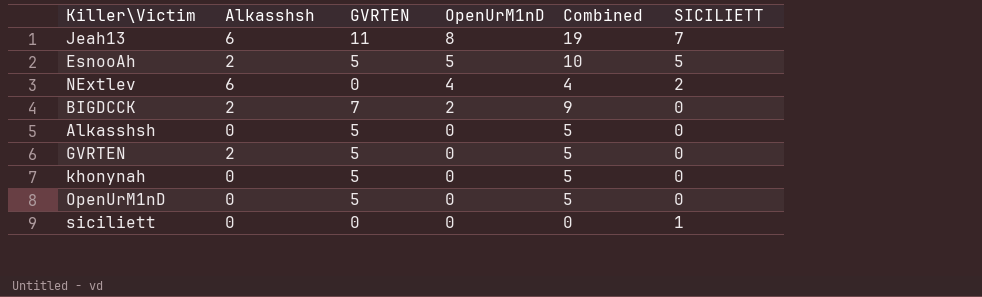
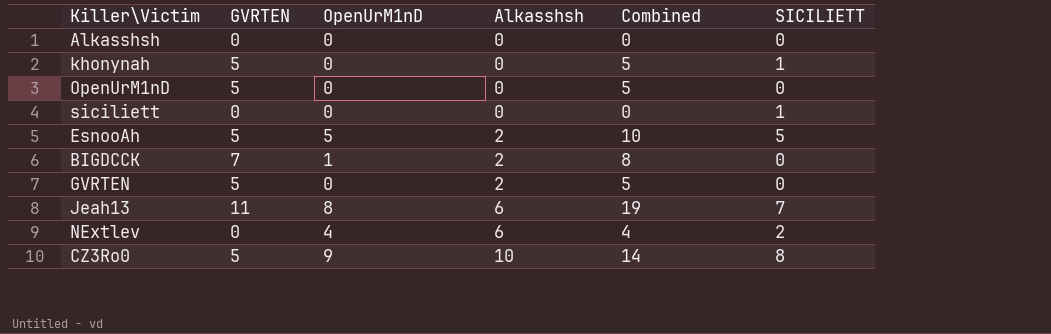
row order: OpenUrM1nD descending -> Alkasshsh ascending
column Alkasshsh | position: 2 -> 4
Alkasshsh | GVRTEN: 5 -> 0
Alkasshsh | Combined: 5 -> 0
khonynah | SICILIETT: 0 -> 1
BIGDCCK | OpenUrM1nD: 2 -> 1
BIGDCCK | Combined: 9 -> 8
row CZ3Ro0: none -> 5 | 9 | 10 | 14 | 8

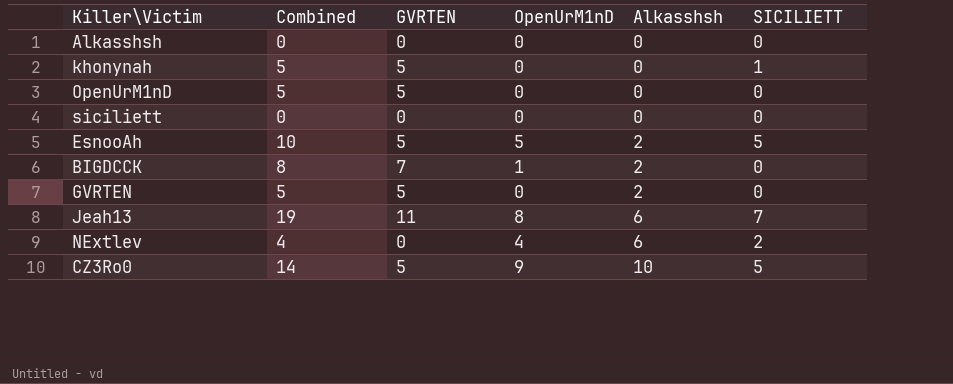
column Combined | position: 5 -> 2
siciliett | SICILIETT: 1 -> 0
CZ3Ro0 | SICILIETT: 8 -> 5

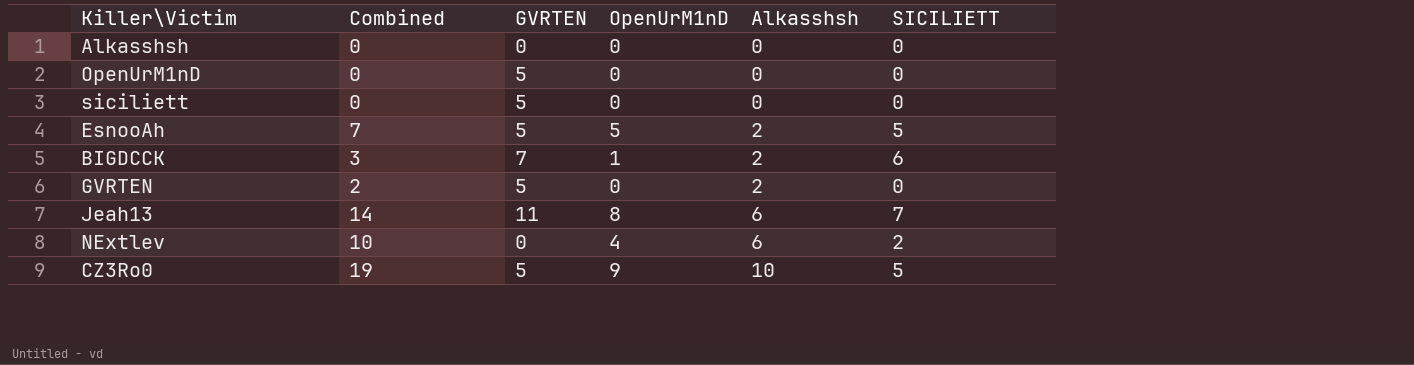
column Combined | formula: [GVRTEN] + [OpenUrM1nD] -> [OpenUrM1nD] + [Alkasshsh]
row khonynah: 5 | 5 | 0 | 0 | 1 -> none
siciliett | GVRTEN: 0 -> 5
BIGDCCK | SICILIETT: 0 -> 6

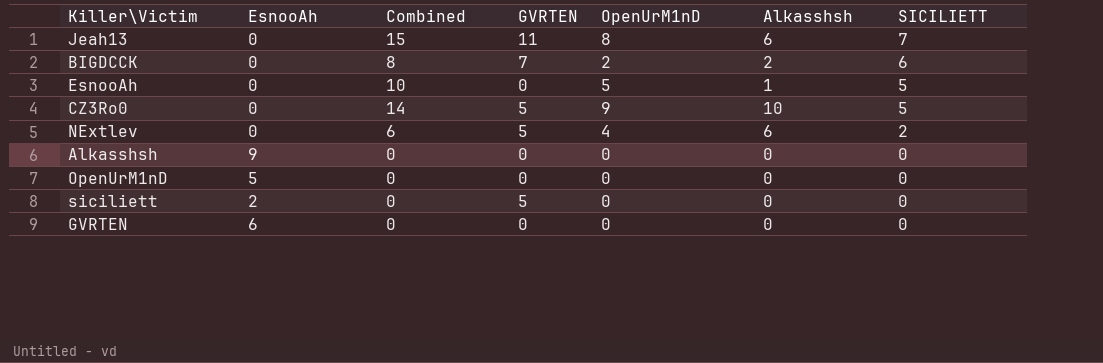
row order: Alkasshsh ascending -> SICILIETT descending
column EsnooAh | position: none -> 2
column Combined | formula: [OpenUrM1nD] + [Alkasshsh] -> [OpenUrM1nD] + [SICILIETT]
BIGDCCK | OpenUrM1nD: 1 -> 2
EsnooAh | GVRTEN: 5 -> 0
EsnooAh | Alkasshsh: 2 -> 1
NExtlev | GVRTEN: 0 -> 5
OpenUrM1nD | GVRTEN: 5 -> 0
GVRTEN | GVRTEN: 5 -> 0
GVRTEN | Alkasshsh: 2 -> 0

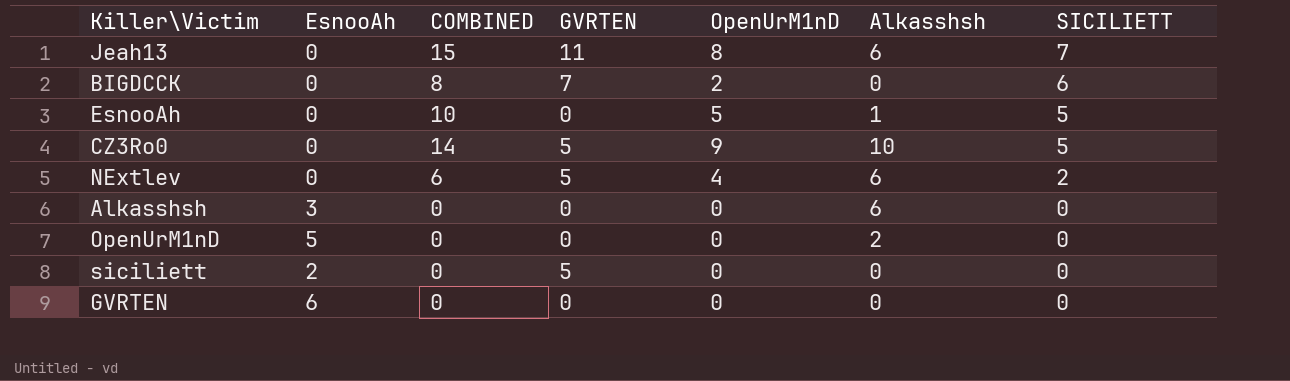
column name: Combined -> COMBINED
BIGDCCK | Alkasshsh: 2 -> 0
Alkasshsh | EsnooAh: 9 -> 3
Alkasshsh | Alkasshsh: 0 -> 6
OpenUrM1nD | Alkasshsh: 0 -> 2

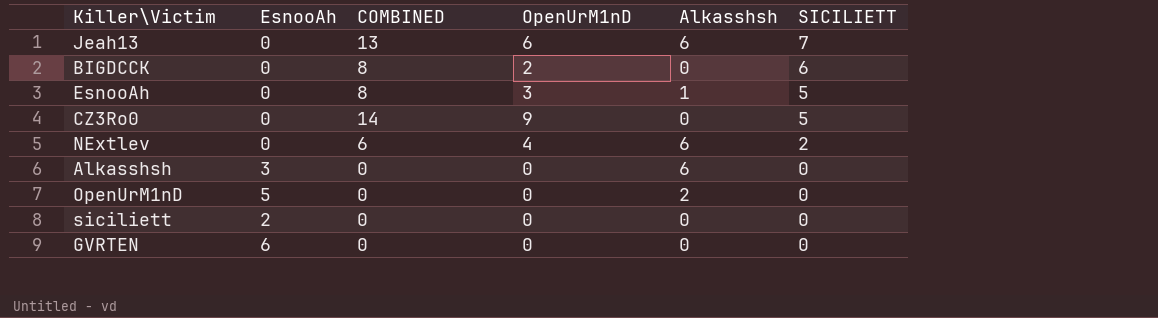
column GVRTEN | position: 4 -> none
Jeah13 | COMBINED: 15 -> 13
Jeah13 | OpenUrM1nD: 8 -> 6
EsnooAh | COMBINED: 10 -> 8
EsnooAh | OpenUrM1nD: 5 -> 3
CZ3Ro0 | Alkasshsh: 10 -> 0

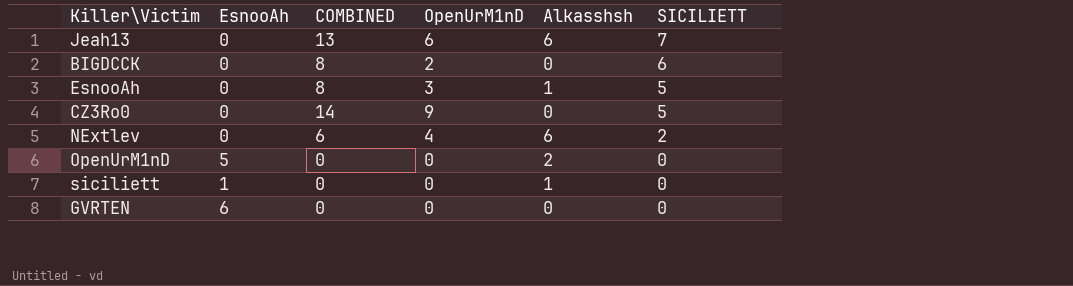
row Alkasshsh: 3 | 0 | 0 | 6 | 0 -> none
siciliett | EsnooAh: 2 -> 1
siciliett | Alkasshsh: 0 -> 1

